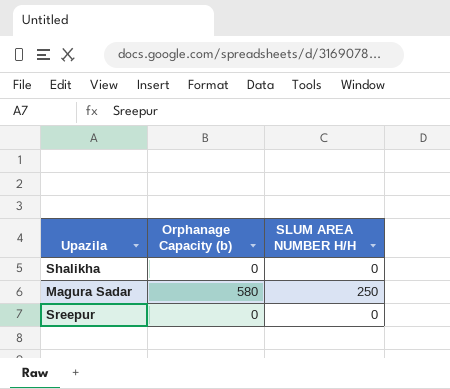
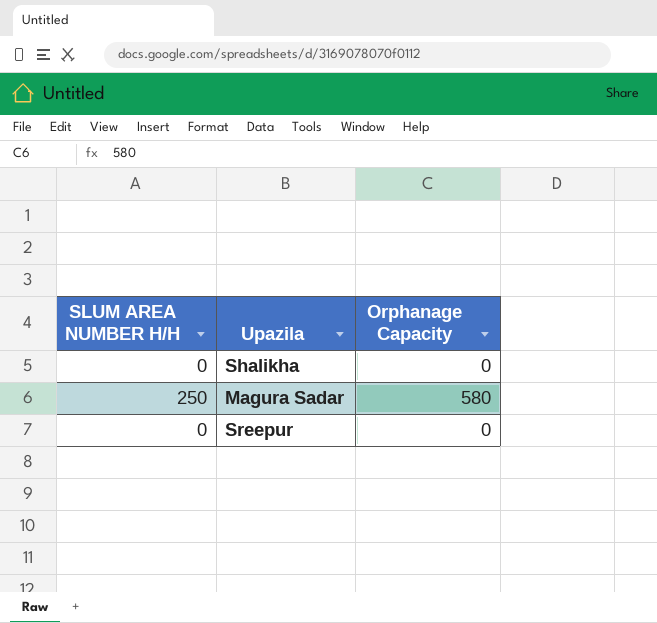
column SLUM AREA NUMBER H/H | position: 3 -> 1
column name: Orphanage Capacity (b) -> Orphanage Capacity

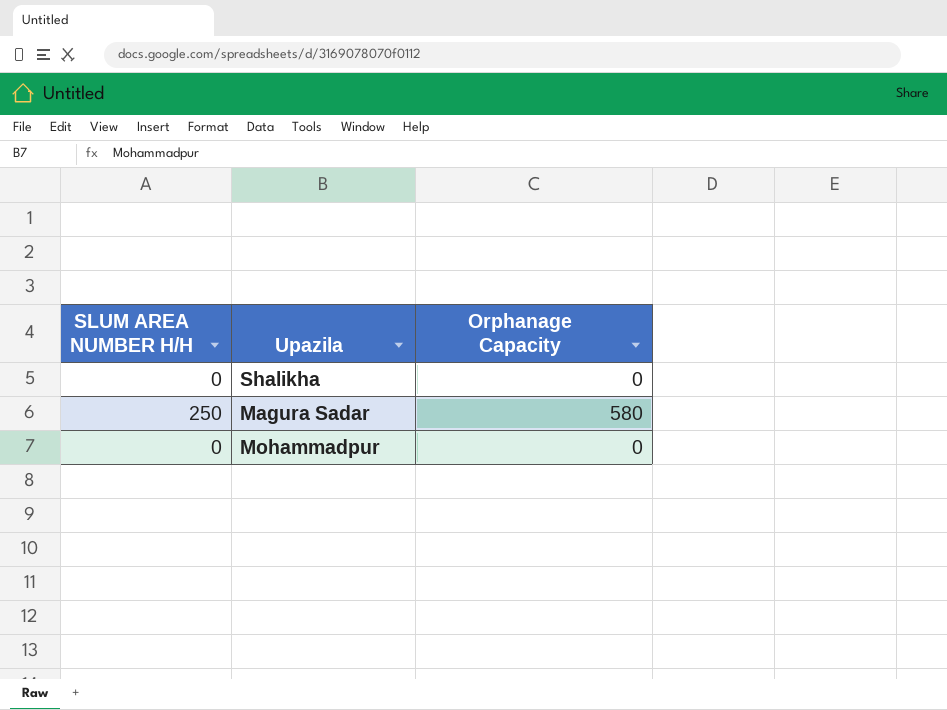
row Sreepur: 0 | 0 -> none
row Mohammadpur: none -> 0 | 0

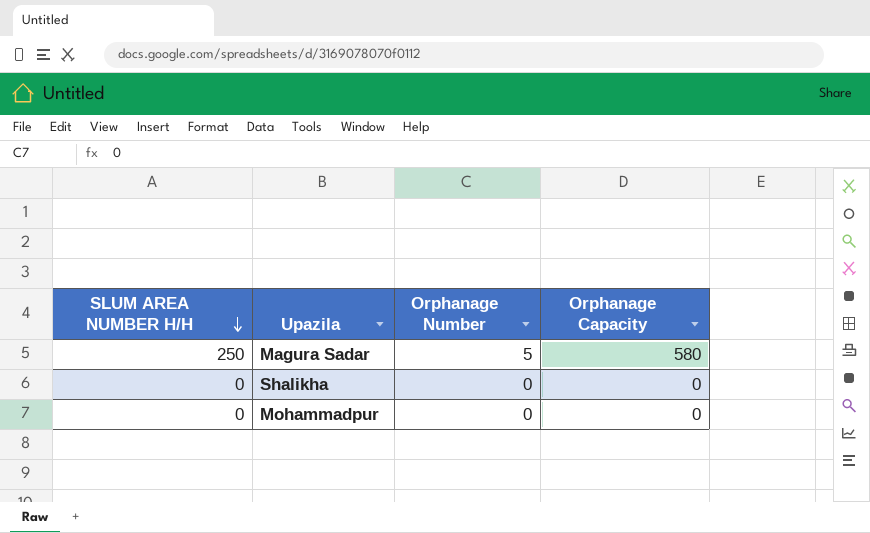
row order: none -> SLUM AREA NUMBER H/H descending
column Orphanage Number | position: none -> 3

